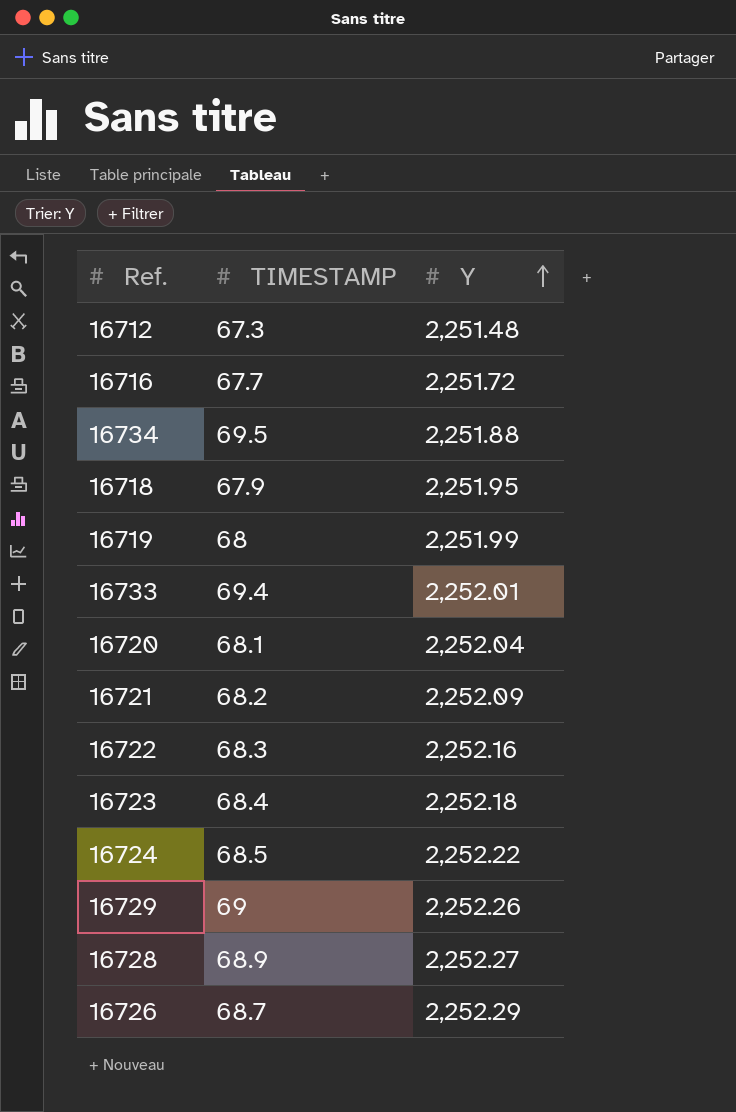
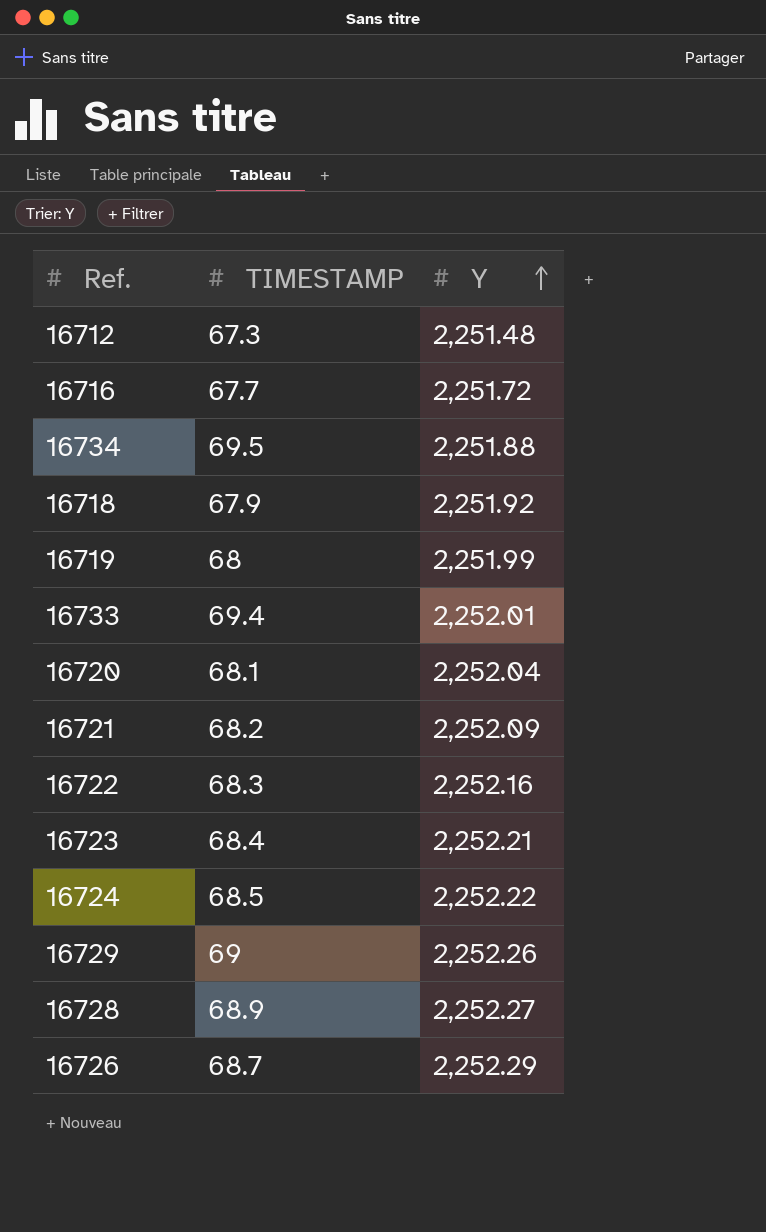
16718 | Y: 2,251.95 -> 2,251.92
16723 | Y: 2,252.18 -> 2,252.21

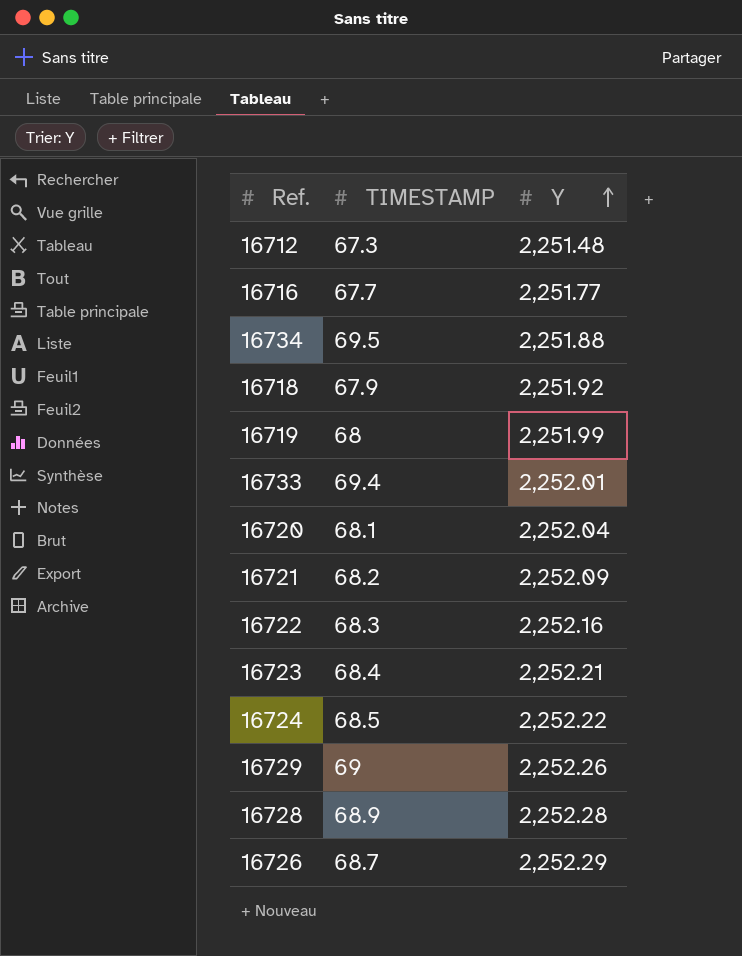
16716 | Y: 2,251.72 -> 2,251.77
16728 | Y: 2,252.27 -> 2,252.28

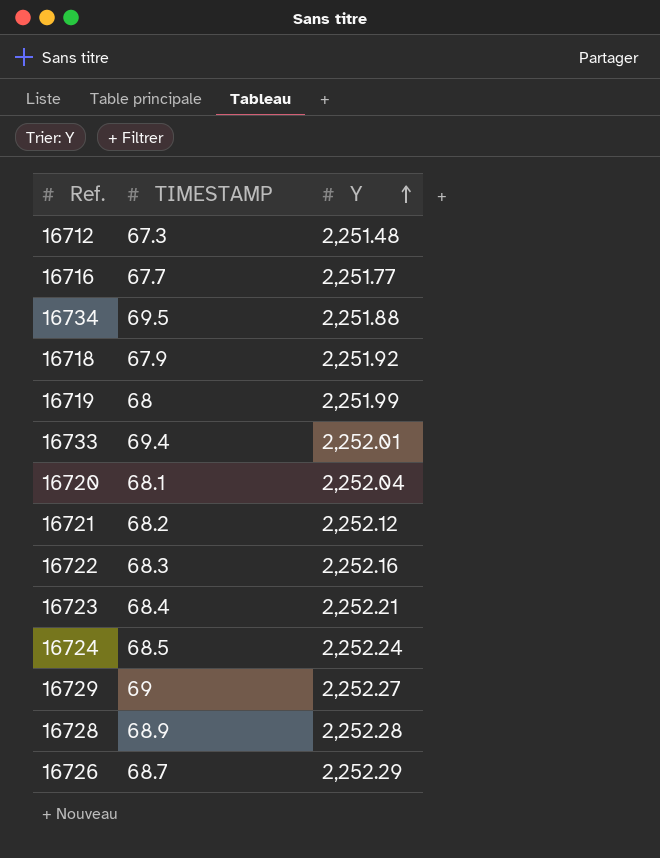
16721 | Y: 2,252.09 -> 2,252.12
16724 | Y: 2,252.22 -> 2,252.24
16729 | Y: 2,252.26 -> 2,252.27

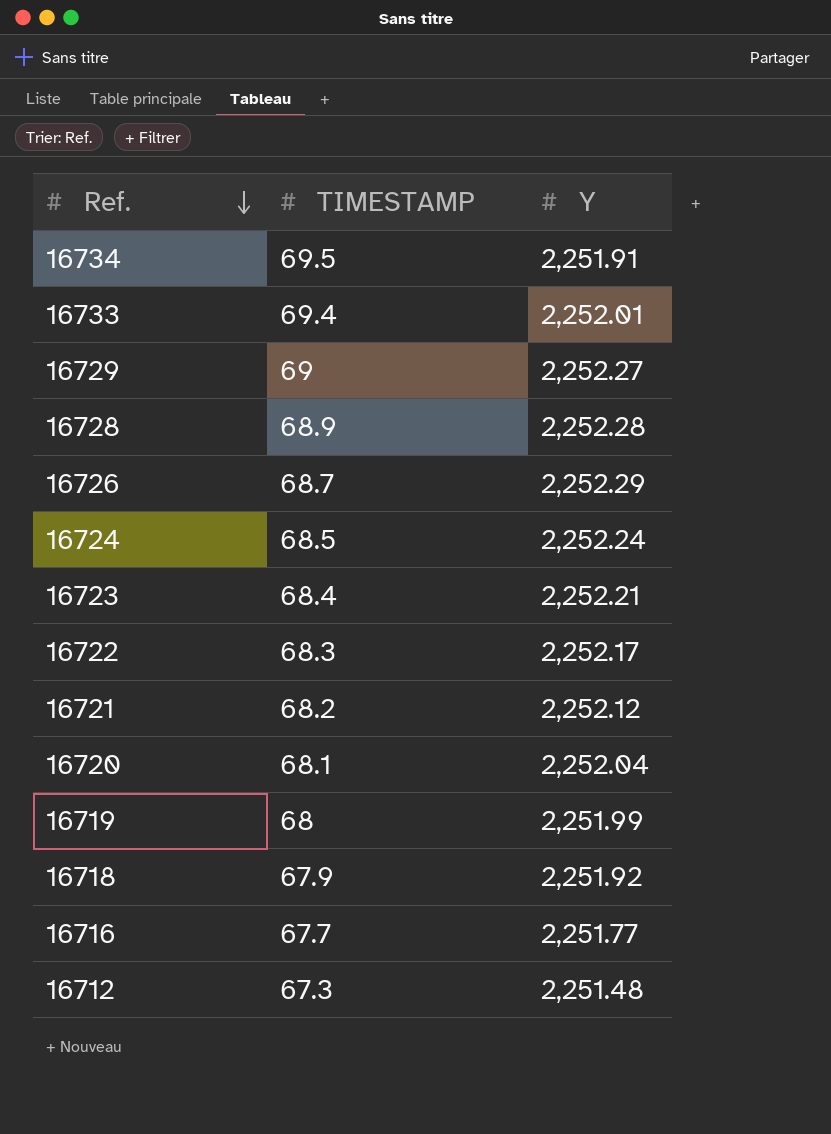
row order: Y ascending -> Ref. descending
16734 | Y: 2,251.88 -> 2,251.91
16722 | Y: 2,252.16 -> 2,252.17

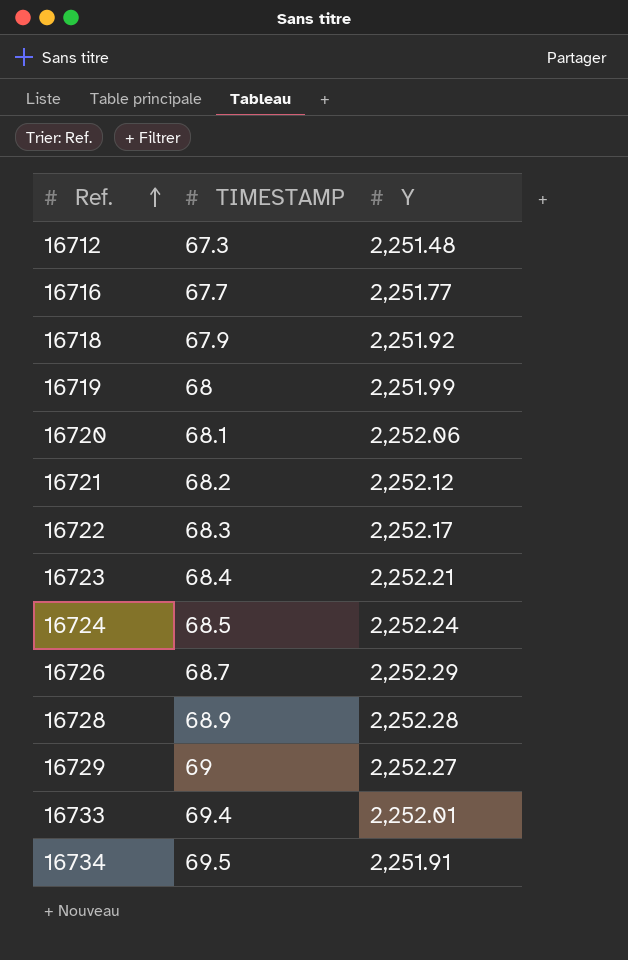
row order: Ref. descending -> Ref. ascending
16720 | Y: 2,252.04 -> 2,252.06

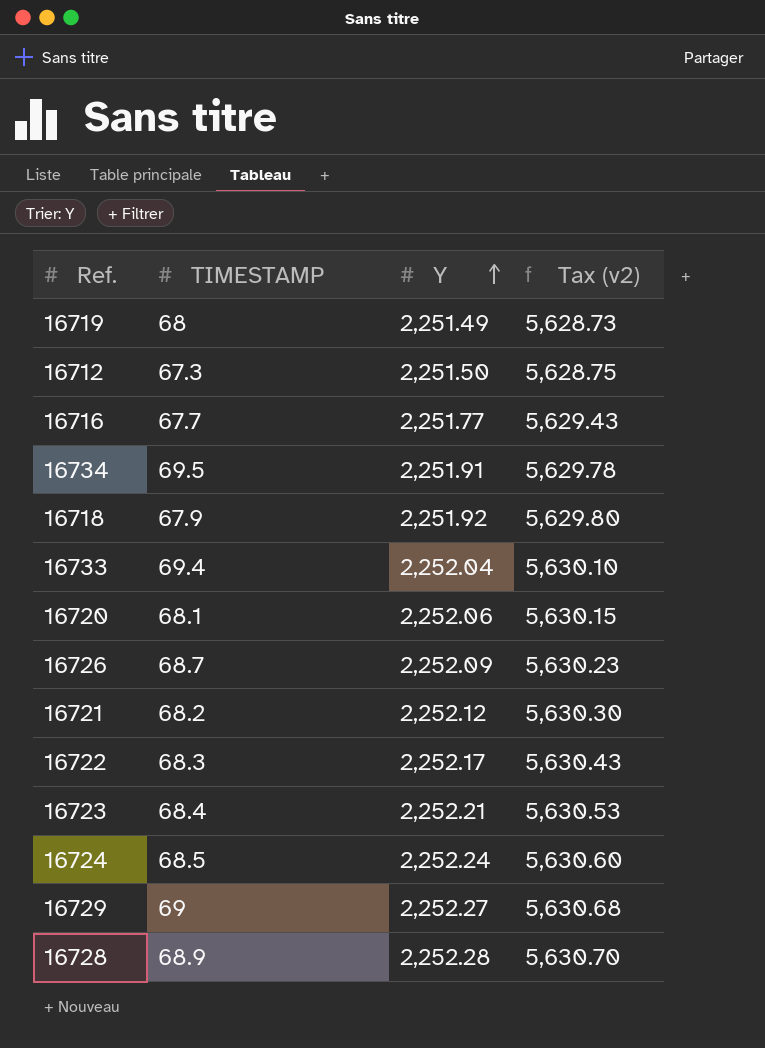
row order: Ref. ascending -> Y ascending
column Tax (v2) | formula: none -> [Y] * 2.5
16719 | Y: 2,251.99 -> 2,251.49
16712 | Y: 2,251.48 -> 2,251.50
16733 | Y: 2,252.01 -> 2,252.04
16726 | Y: 2,252.29 -> 2,252.09

